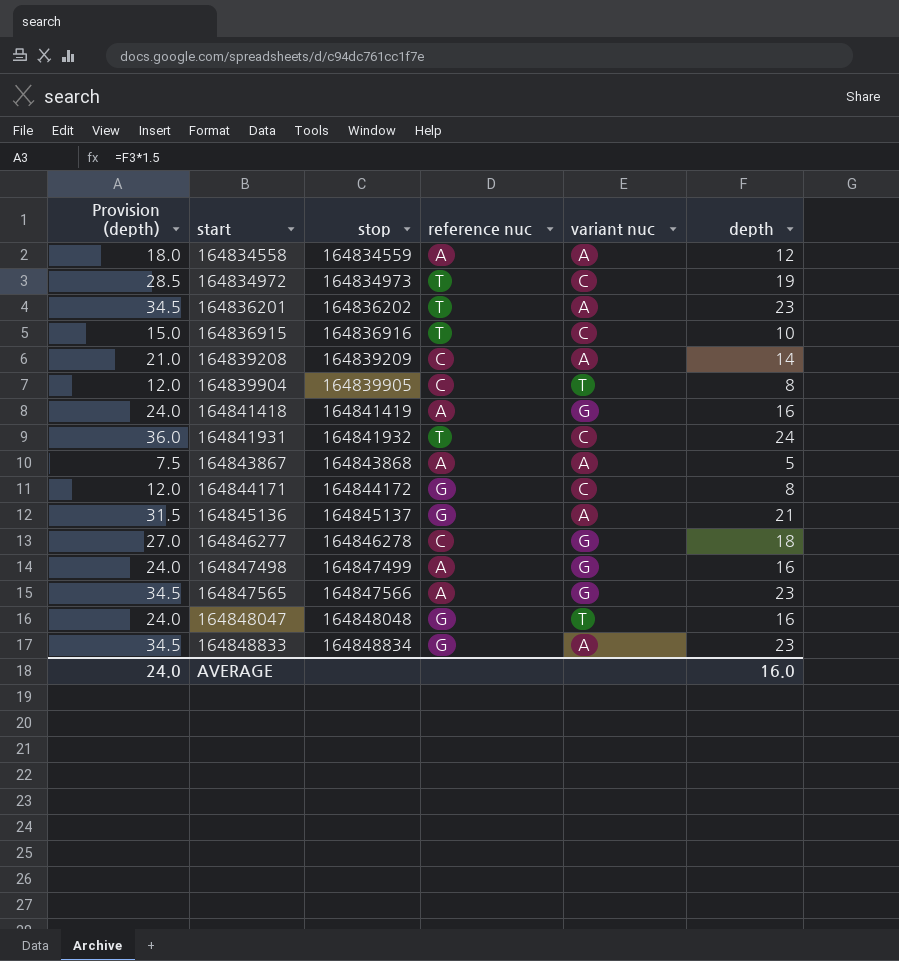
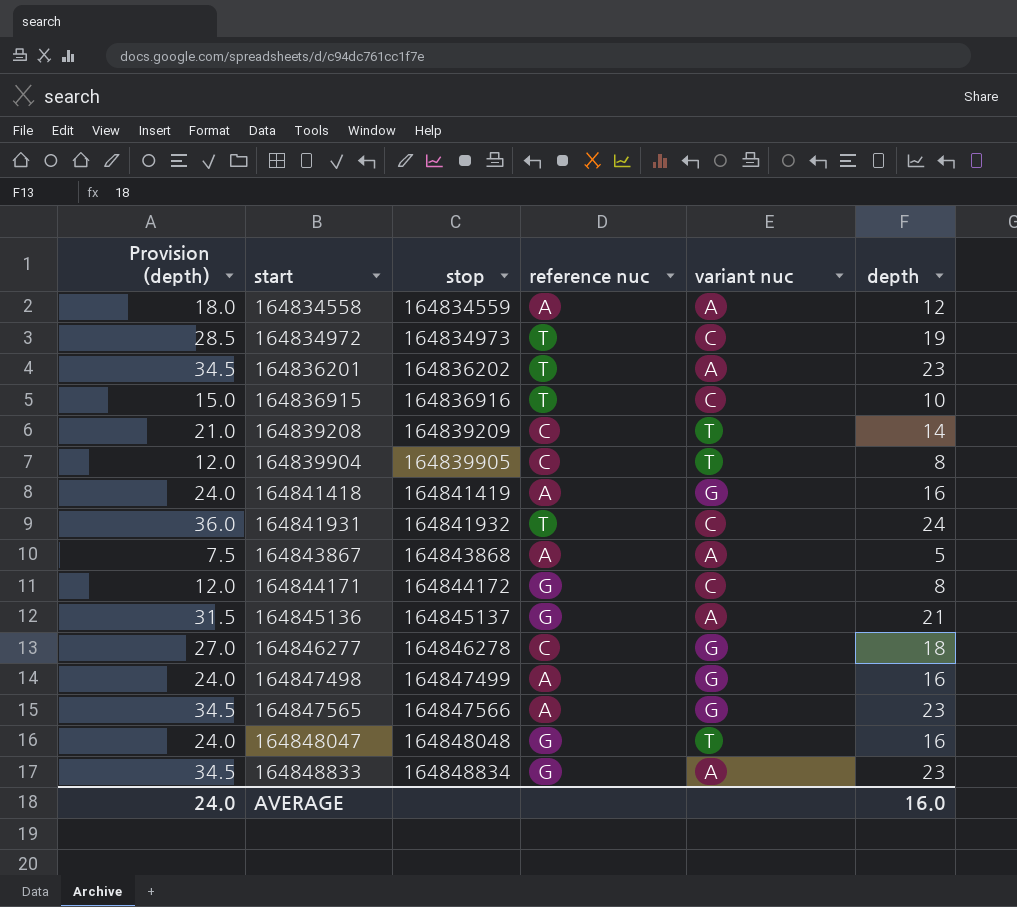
164839208 | variant nuc: A -> T

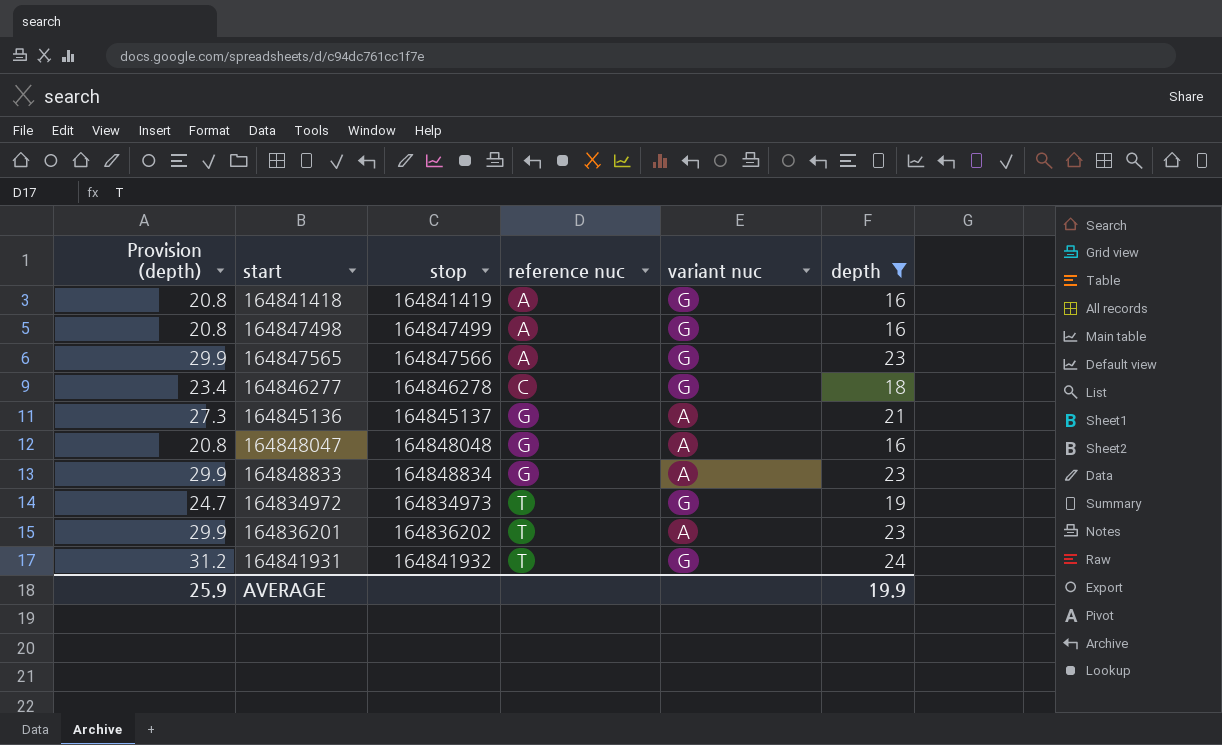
filter: none -> depth >= 16
row order: start ascending -> reference nuc ascending
column Provision (depth) | formula: [depth] * 1.5 -> [depth] * 1.3
164848047 | variant nuc: T -> A
164834972 | variant nuc: C -> G
164841931 | variant nuc: C -> G
AVERAGE | Provision (depth): 24.0 -> 25.9
AVERAGE | depth: 16.0 -> 19.9

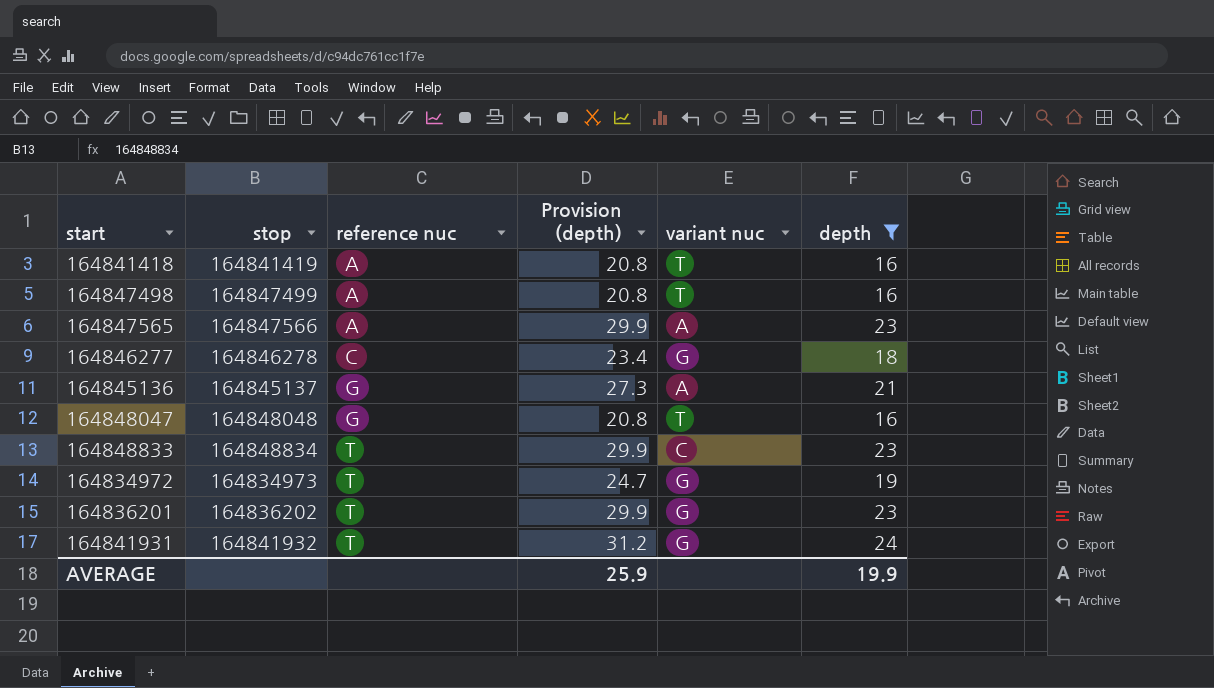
column Provision (depth) | position: 1 -> 4
164841418 | variant nuc: G -> T
164847498 | variant nuc: G -> T
164847565 | variant nuc: G -> A
164848047 | variant nuc: A -> T
164848833 | reference nuc: G -> T
164848833 | variant nuc: A -> C
164836201 | variant nuc: A -> G

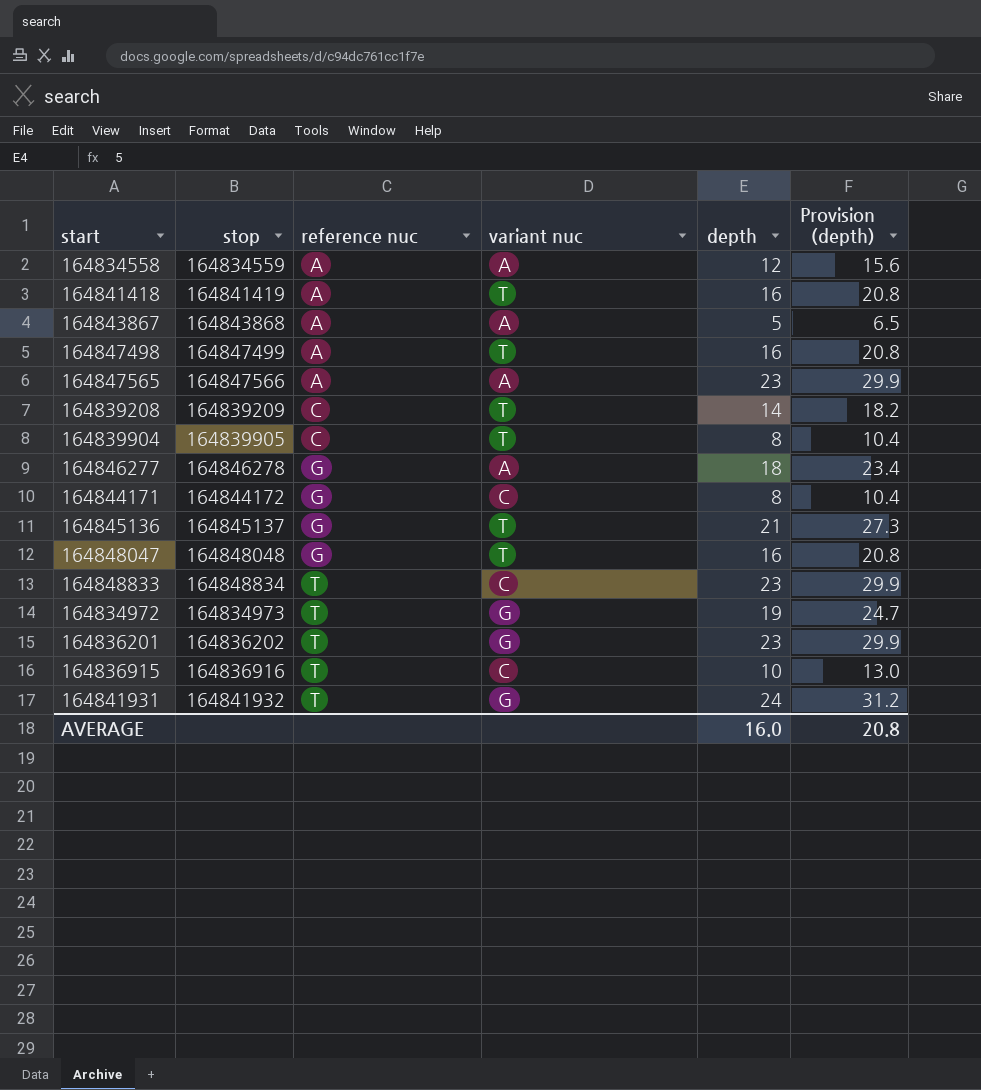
filter: depth >= 16 -> none
column Provision (depth) | position: 4 -> 6
164846277 | reference nuc: C -> G
164846277 | variant nuc: G -> A
164845136 | variant nuc: A -> T
AVERAGE | depth: 19.9 -> 16.0
AVERAGE | Provision (depth): 25.9 -> 20.8

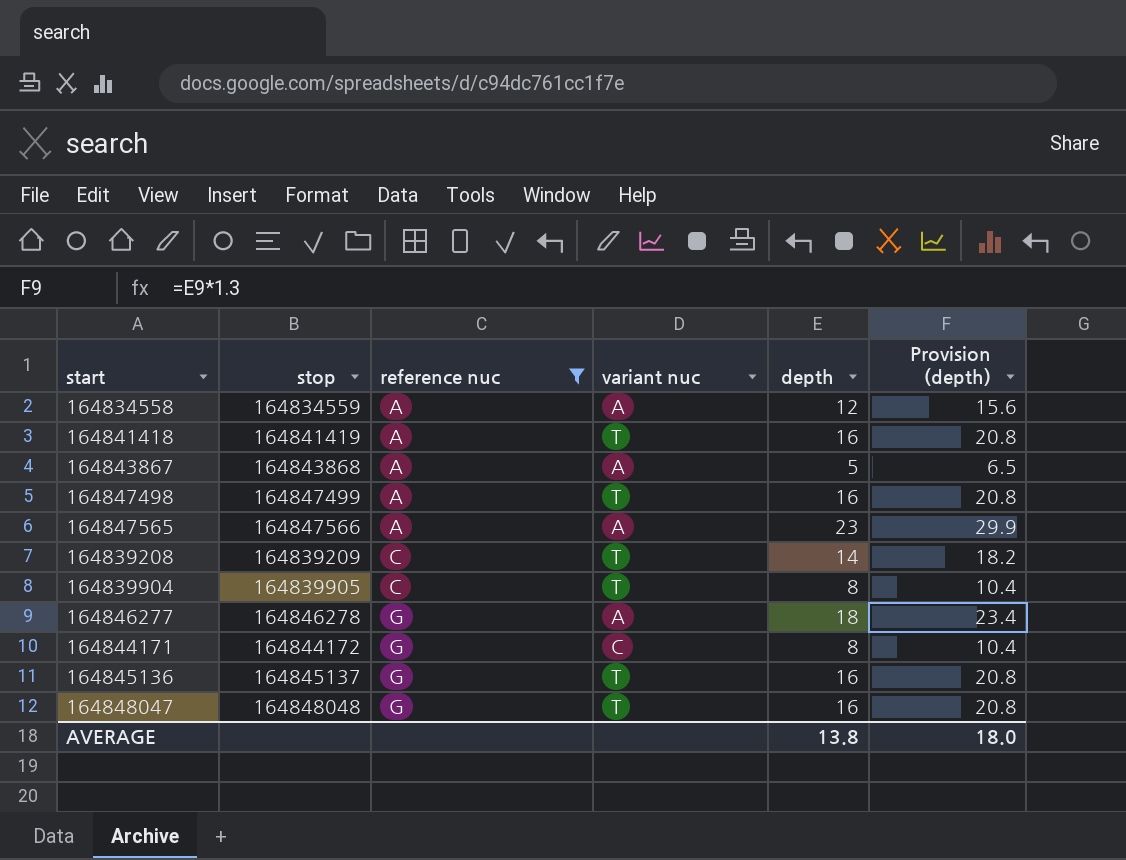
filter: none -> reference nuc != T
164845136 | depth: 21 -> 16
164845136 | Provision (depth): 27.3 -> 20.8
AVERAGE | depth: 16.0 -> 13.8
AVERAGE | Provision (depth): 20.8 -> 18.0

